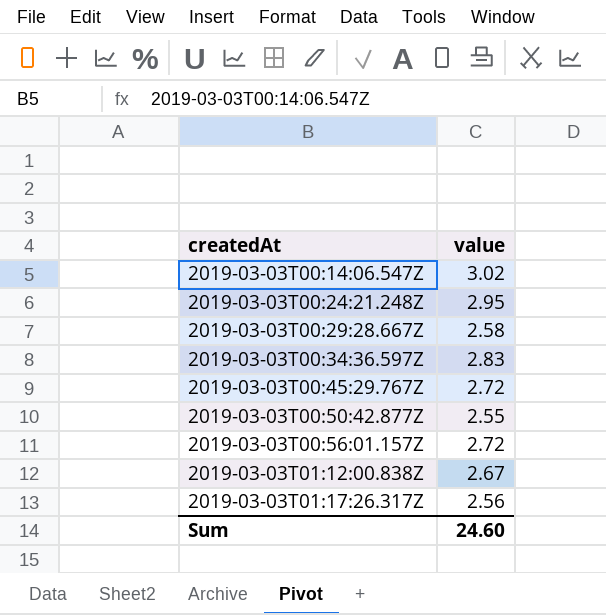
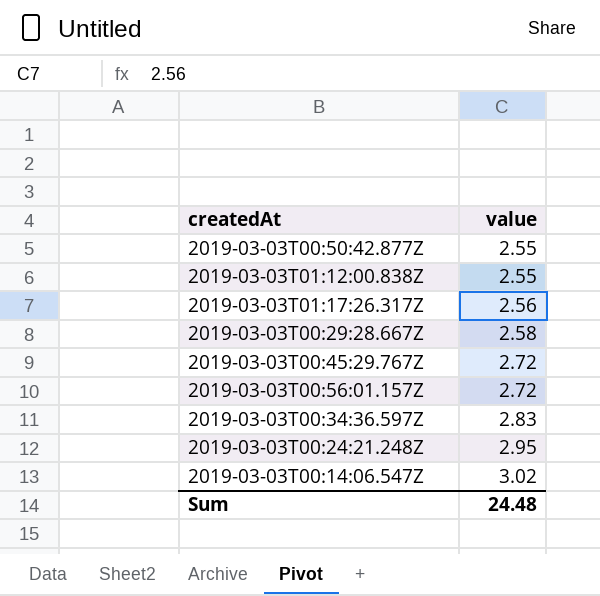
row order: createdAt ascending -> value ascending
2019-03-03T01:12:00.838Z | value: 2.67 -> 2.55
Sum | value: 24.60 -> 24.48

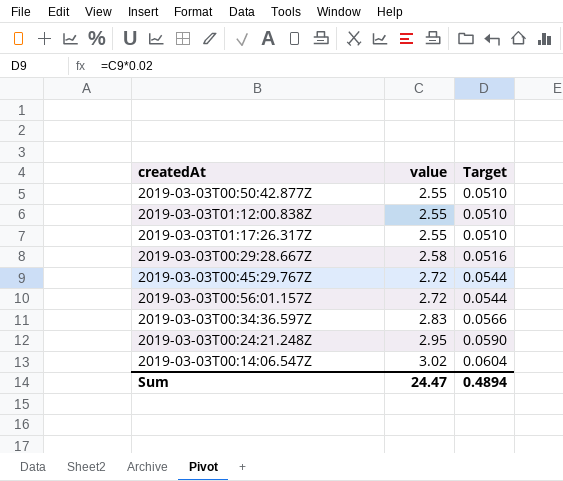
column Target | formula: none -> [value] * 0.02
2019-03-03T01:17:26.317Z | value: 2.56 -> 2.55
Sum | value: 24.48 -> 24.47

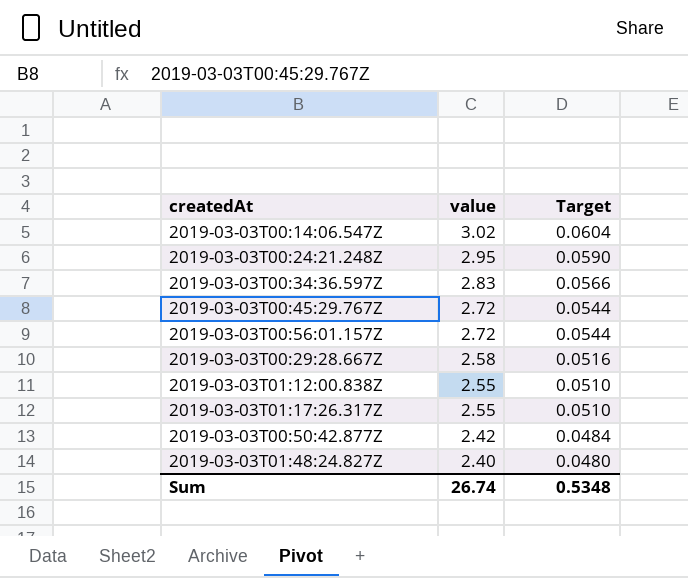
row order: value ascending -> value descending
2019-03-03T00:50:42.877Z | value: 2.55 -> 2.42
2019-03-03T00:50:42.877Z | Target: 0.0510 -> 0.0484
row 2019-03-03T01:48:24.827Z: none -> 2.40 | 0.0480
Sum | value: 24.47 -> 26.74
Sum | Target: 0.4894 -> 0.5348

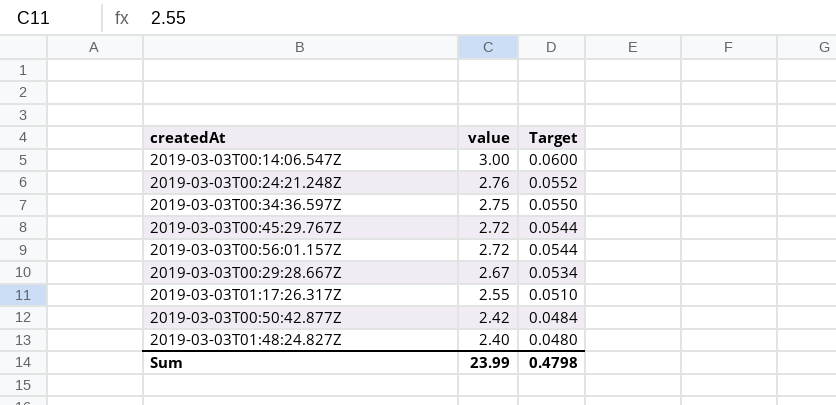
row 2019-03-03T01:12:00.838Z: 2.55 | 0.0510 -> none
2019-03-03T00:14:06.547Z | value: 3.02 -> 3.00
2019-03-03T00:14:06.547Z | Target: 0.0604 -> 0.0600
2019-03-03T00:24:21.248Z | value: 2.95 -> 2.76
2019-03-03T00:24:21.248Z | Target: 0.0590 -> 0.0552
2019-03-03T00:34:36.597Z | value: 2.83 -> 2.75
2019-03-03T00:34:36.597Z | Target: 0.0566 -> 0.0550
2019-03-03T00:29:28.667Z | value: 2.58 -> 2.67
2019-03-03T00:29:28.667Z | Target: 0.0516 -> 0.0534
Sum | value: 26.74 -> 23.99
Sum | Target: 0.5348 -> 0.4798

